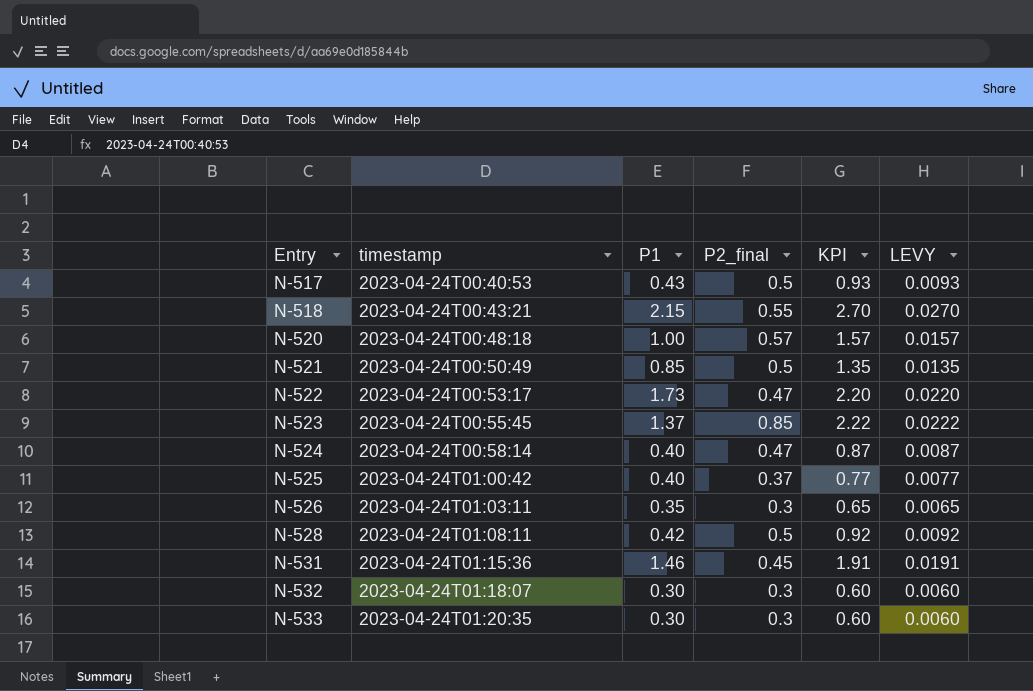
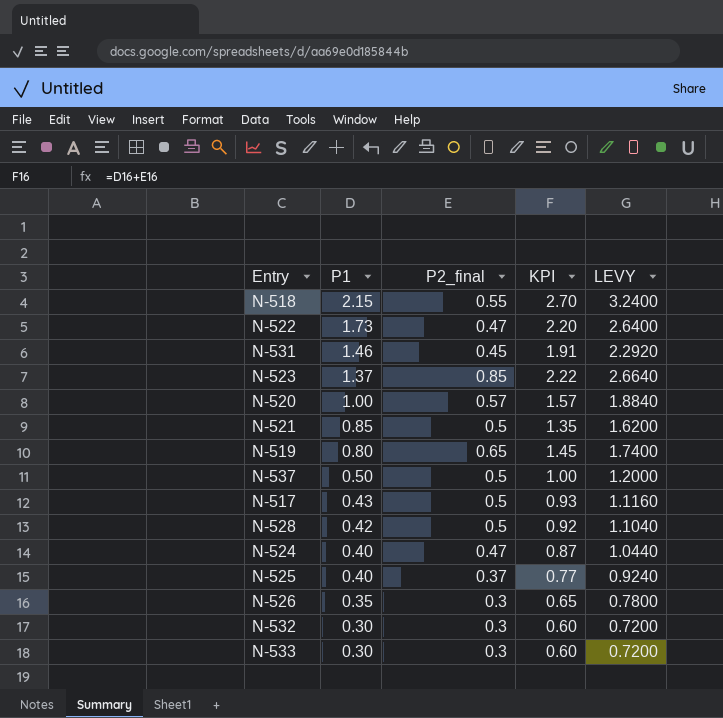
row order: Entry ascending -> P1 descending
column timestamp | position: 2 -> none
column LEVY | formula: [KPI] * 0.01 -> [KPI] * 1.2
row N-519: none -> 0.80 | 0.65 | 1.45 | 1.7400
row N-537: none -> 0.50 | 0.5 | 1.00 | 1.2000

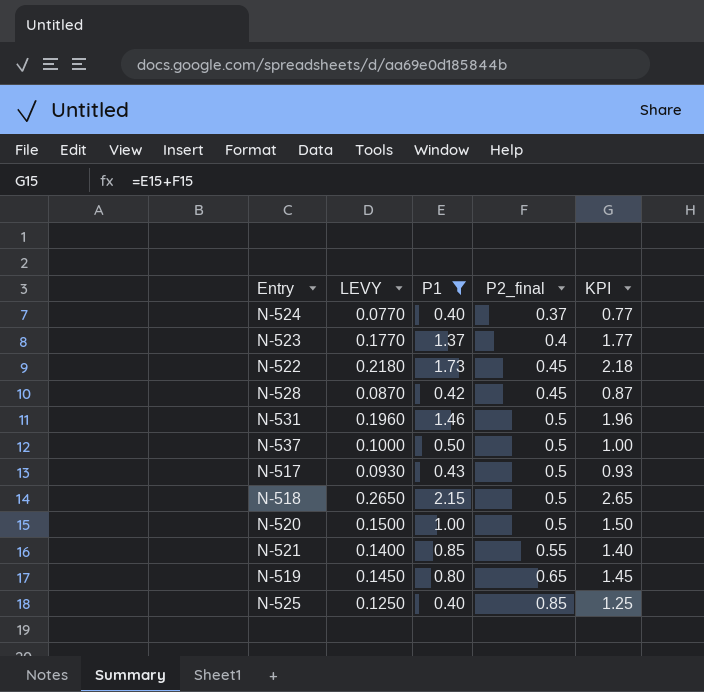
filter: none -> P1 >= 0.40
row order: P1 descending -> P2_final ascending
column LEVY | formula: [KPI] * 1.2 -> [KPI] * 0.1
column LEVY | position: 5 -> 2
N-524 | P2_final: 0.47 -> 0.37
N-524 | KPI: 0.87 -> 0.77
N-523 | P2_final: 0.85 -> 0.4
N-523 | KPI: 2.22 -> 1.77
N-522 | P2_final: 0.47 -> 0.45
N-522 | KPI: 2.20 -> 2.18
N-528 | P2_final: 0.5 -> 0.45
N-528 | KPI: 0.92 -> 0.87
N-531 | P2_final: 0.45 -> 0.5
N-531 | KPI: 1.91 -> 1.96
N-518 | P2_final: 0.55 -> 0.5
N-518 | KPI: 2.70 -> 2.65
N-520 | P2_final: 0.57 -> 0.5
N-520 | KPI: 1.57 -> 1.50
N-521 | P2_final: 0.5 -> 0.55
N-521 | KPI: 1.35 -> 1.40
N-525 | P2_final: 0.37 -> 0.85
N-525 | KPI: 0.77 -> 1.25

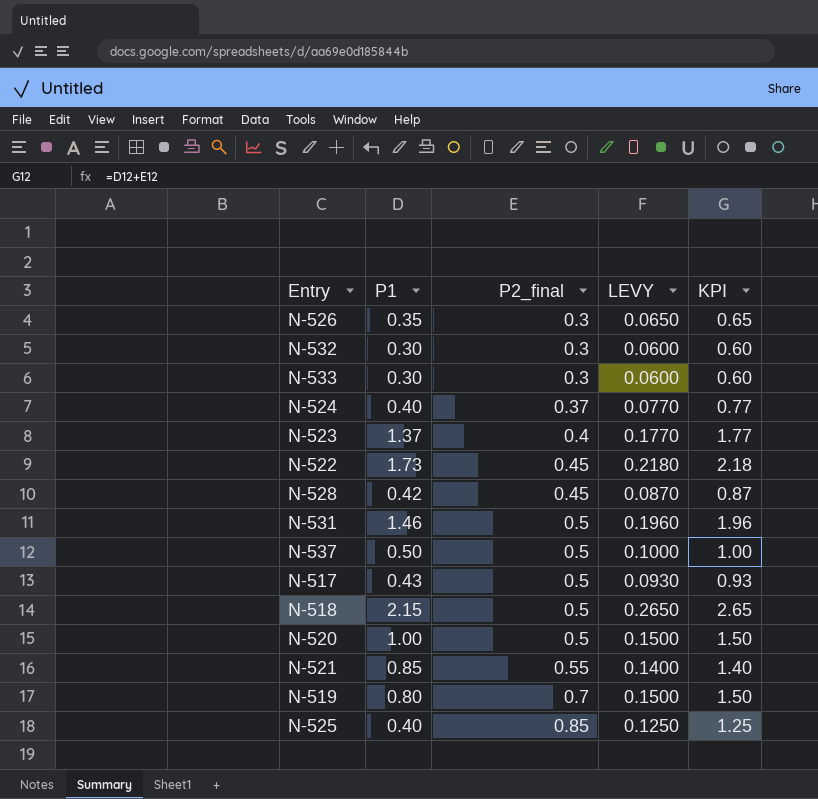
filter: P1 >= 0.40 -> none
column LEVY | position: 2 -> 4
N-519 | P2_final: 0.65 -> 0.7
N-519 | LEVY: 0.1450 -> 0.1500
N-519 | KPI: 1.45 -> 1.50

